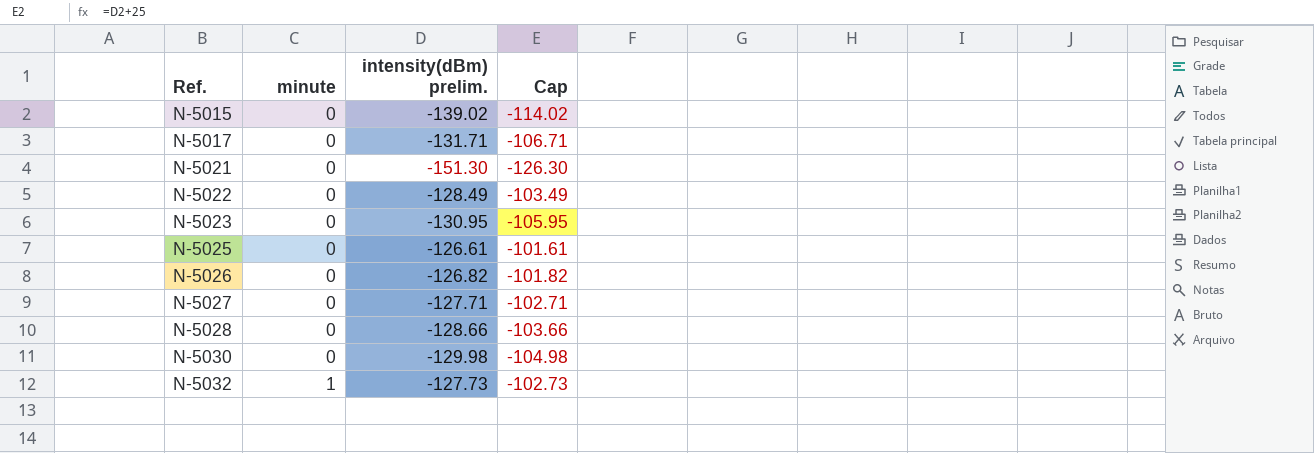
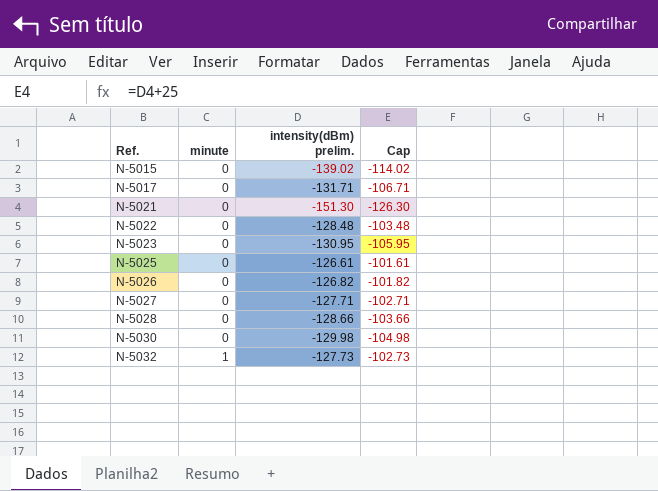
N-5022 | intensity(dBm) prelim.: -128.49 -> -128.48
N-5022 | Cap: -103.49 -> -103.48

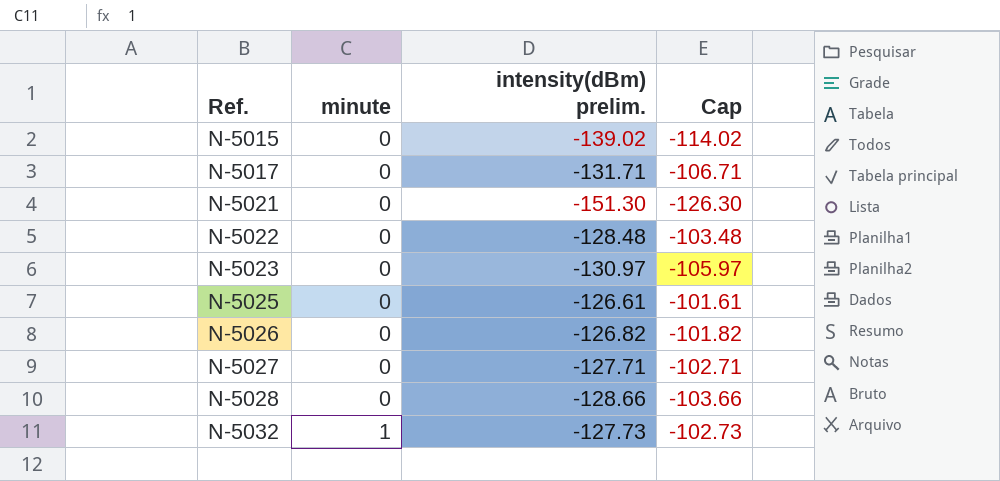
row N-5030: 0 | -129.98 | -104.98 -> none
N-5023 | intensity(dBm) prelim.: -130.95 -> -130.97
N-5023 | Cap: -105.95 -> -105.97

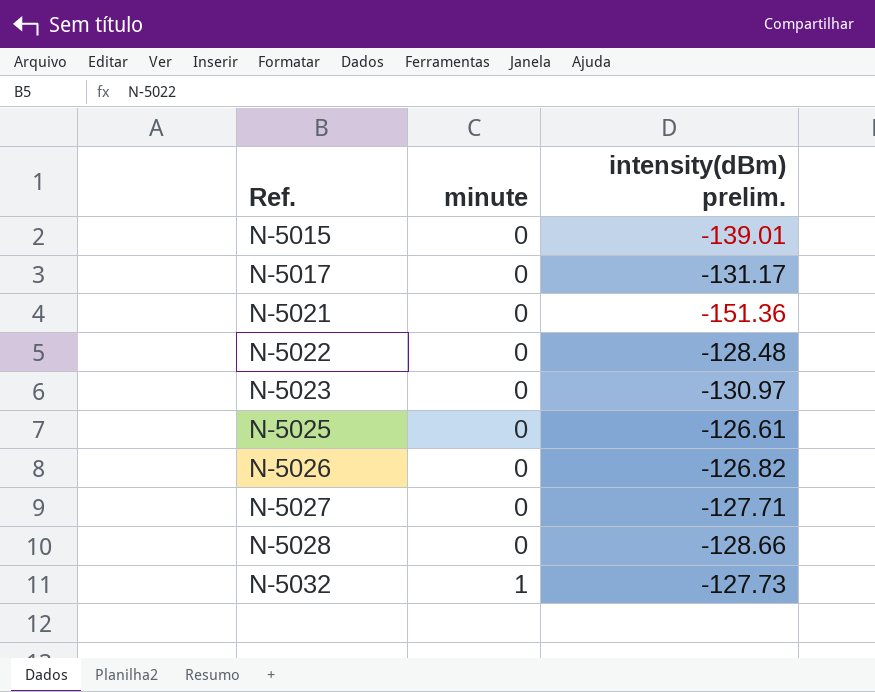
column Cap | formula: [intensity(dBm) prelim.] + 25 -> none
N-5015 | intensity(dBm) prelim.: -139.02 -> -139.01
N-5017 | intensity(dBm) prelim.: -131.71 -> -131.17
N-5021 | intensity(dBm) prelim.: -151.30 -> -151.36

